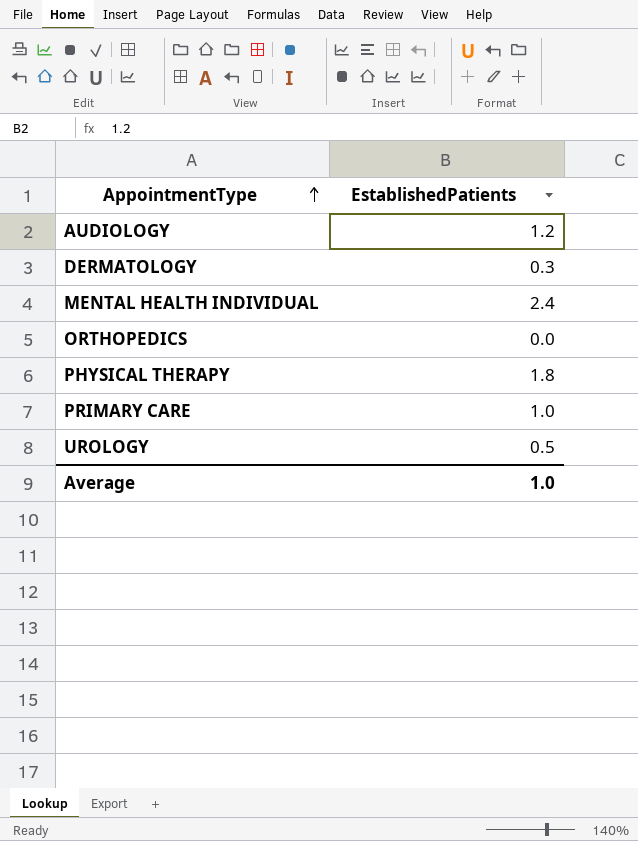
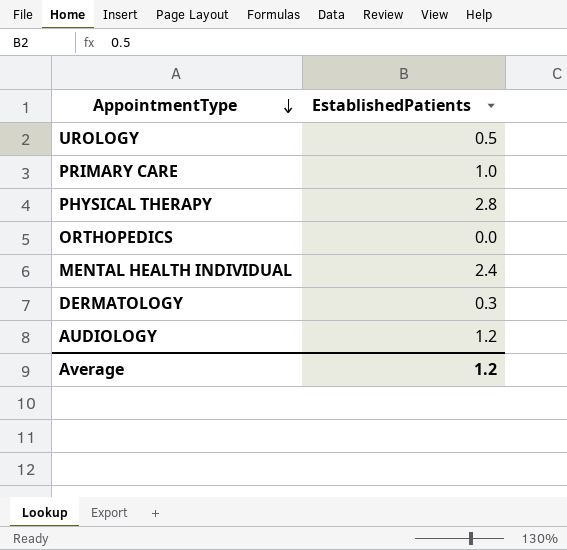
row order: AppointmentType ascending -> AppointmentType descending
PHYSICAL THERAPY | EstablishedPatients: 1.8 -> 2.8
Average | EstablishedPatients: 1.0 -> 1.2

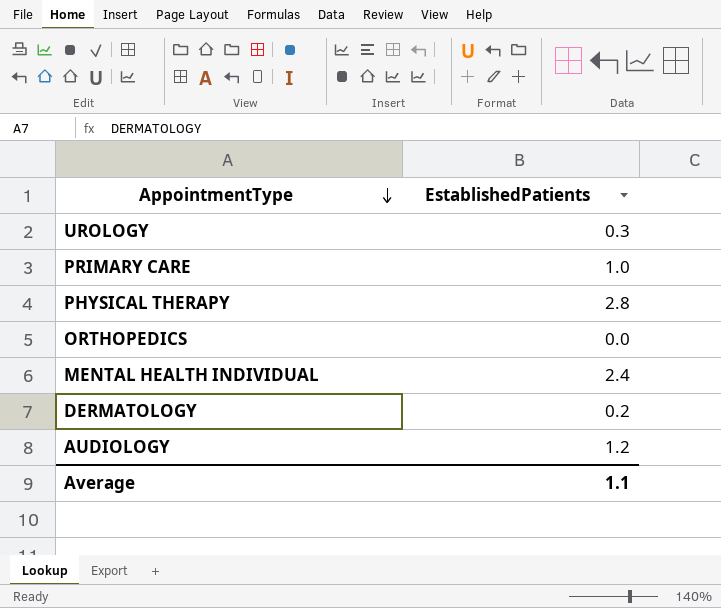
UROLOGY | EstablishedPatients: 0.5 -> 0.3
DERMATOLOGY | EstablishedPatients: 0.3 -> 0.2
Average | EstablishedPatients: 1.2 -> 1.1

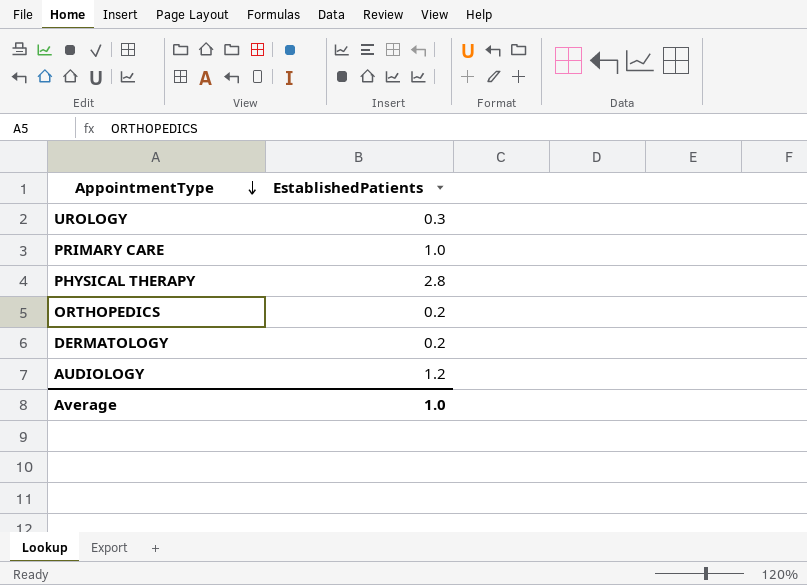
row MENTAL HEALTH INDIVIDUAL: 2.4 -> none
ORTHOPEDICS | EstablishedPatients: 0.0 -> 0.2
Average | EstablishedPatients: 1.1 -> 1.0

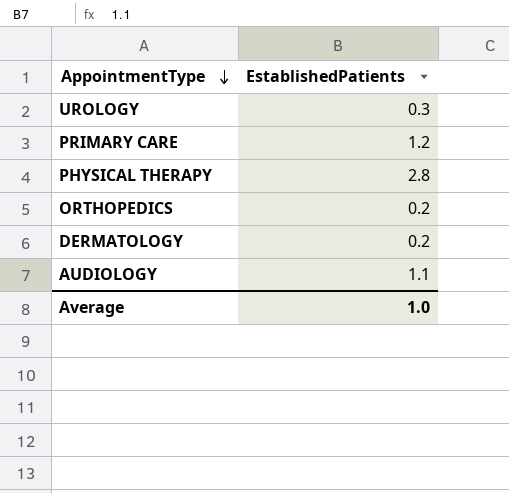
PRIMARY CARE | EstablishedPatients: 1.0 -> 1.2
AUDIOLOGY | EstablishedPatients: 1.2 -> 1.1

